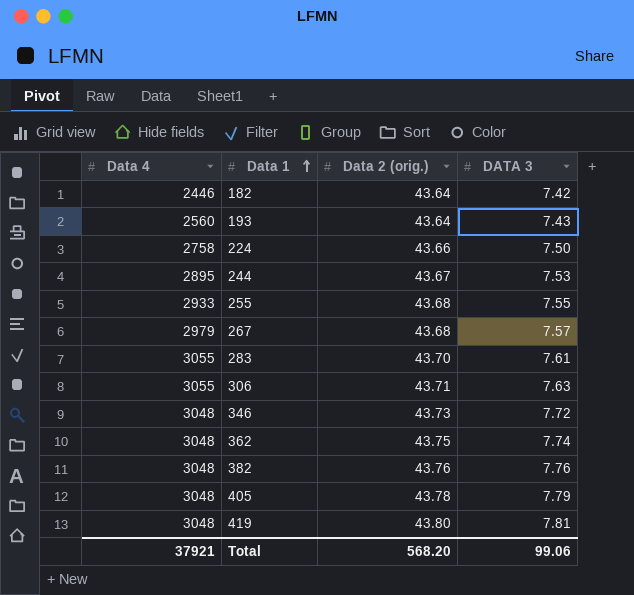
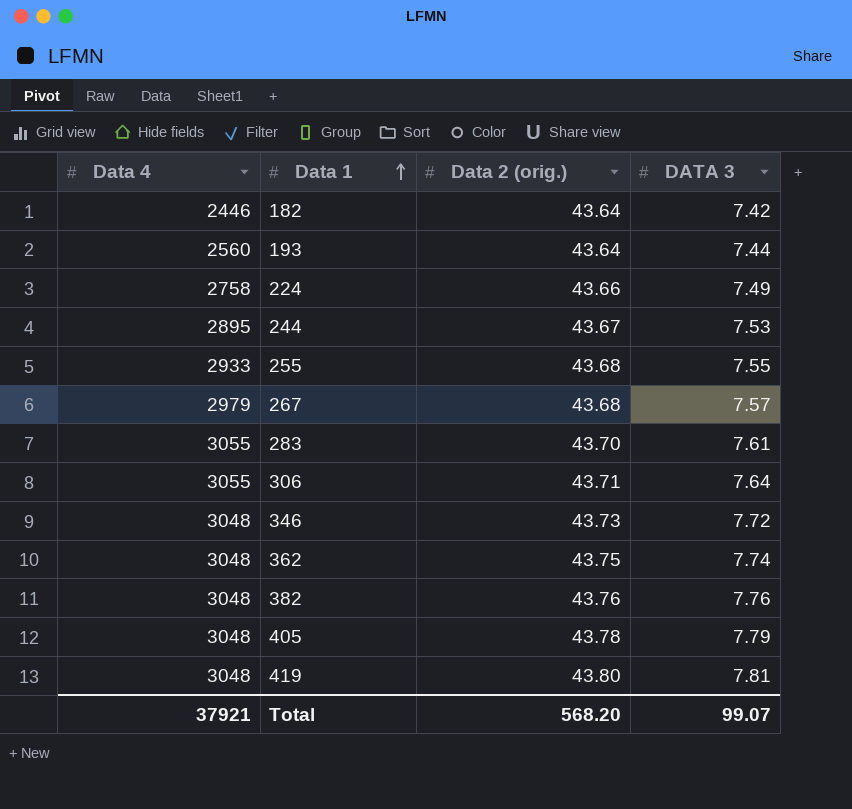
193 | DATA 3: 7.43 -> 7.44
224 | DATA 3: 7.50 -> 7.49
306 | DATA 3: 7.63 -> 7.64
Total | DATA 3: 99.06 -> 99.07

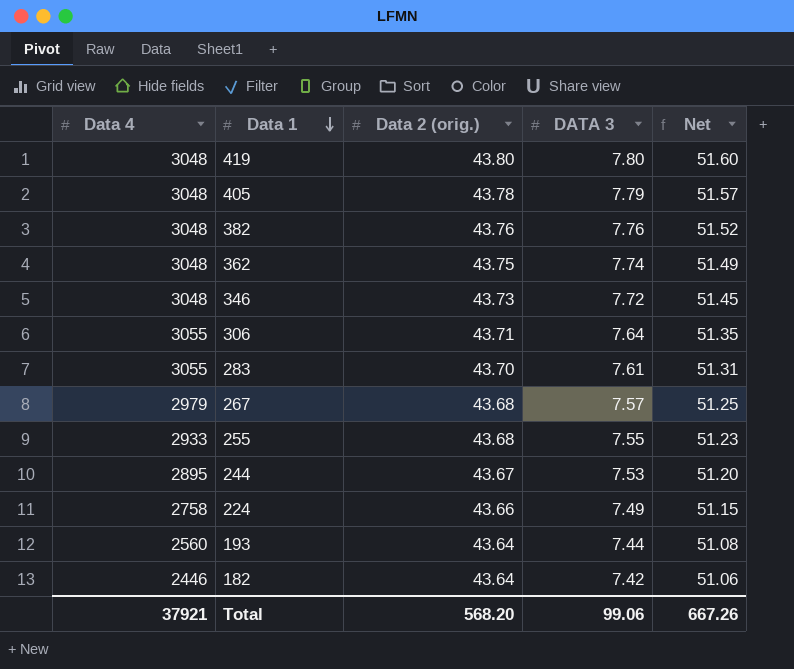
row order: Data 1 ascending -> Data 1 descending
column Net | formula: none -> [Data 2 (orig.)] + [DATA 3]
419 | DATA 3: 7.81 -> 7.80
Total | DATA 3: 99.07 -> 99.06

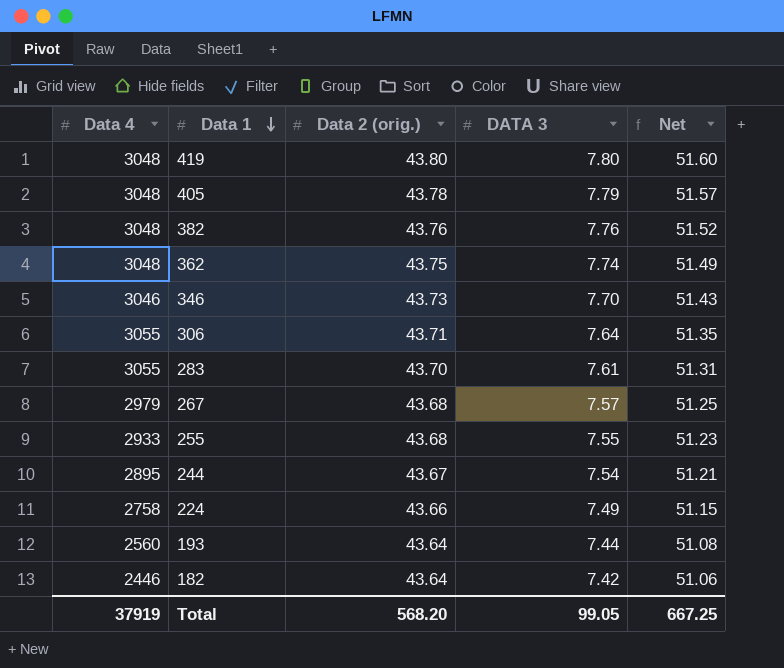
346 | Data 4: 3048 -> 3046
346 | DATA 3: 7.72 -> 7.70
346 | Net: 51.45 -> 51.43
244 | DATA 3: 7.53 -> 7.54
244 | Net: 51.20 -> 51.21
Total | Data 4: 37921 -> 37919
Total | DATA 3: 99.06 -> 99.05
Total | Net: 667.26 -> 667.25

